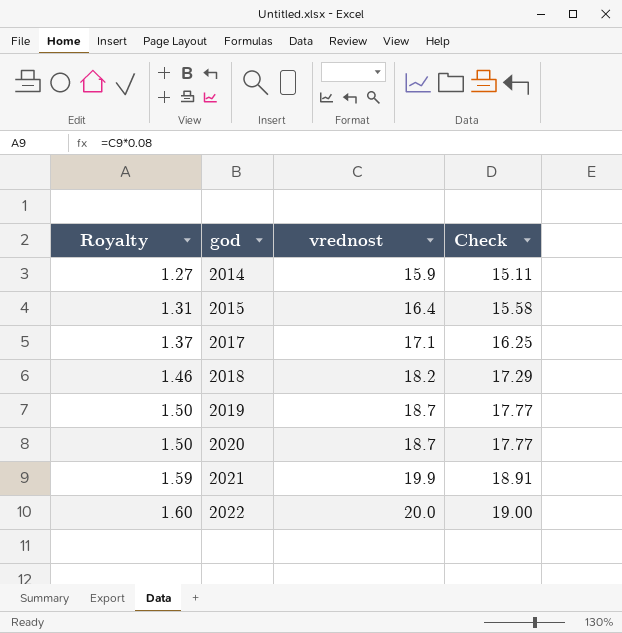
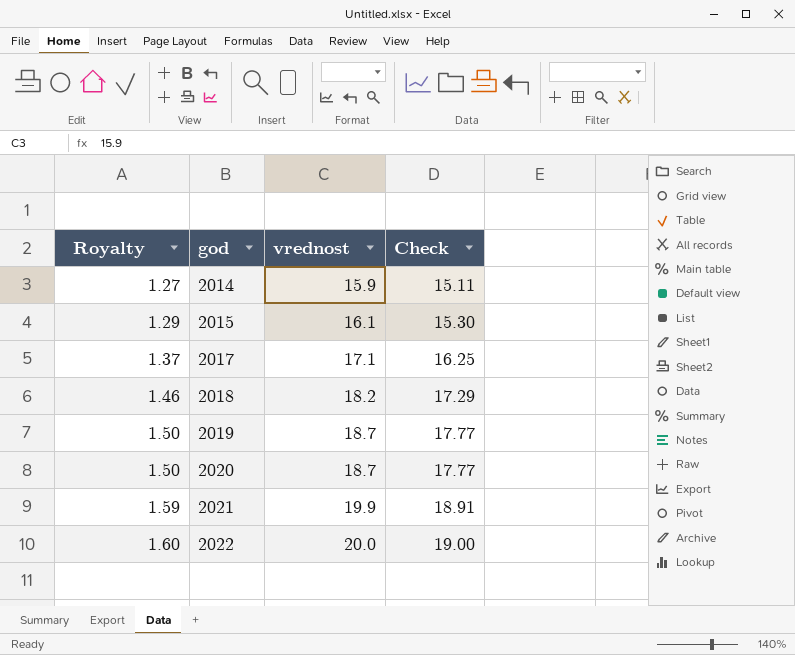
2015 | Royalty: 1.31 -> 1.29
2015 | vrednost: 16.4 -> 16.1
2015 | Check: 15.58 -> 15.30

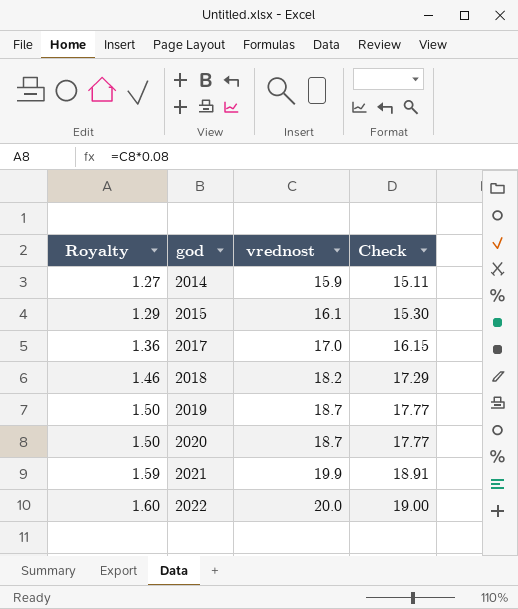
2017 | Royalty: 1.37 -> 1.36
2017 | vrednost: 17.1 -> 17.0
2017 | Check: 16.25 -> 16.15

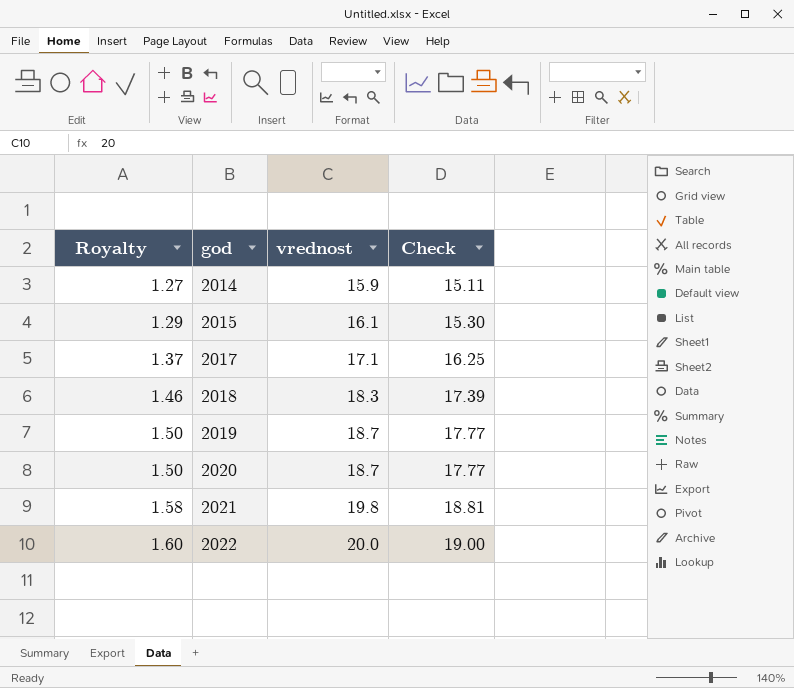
2017 | Royalty: 1.36 -> 1.37
2017 | vrednost: 17.0 -> 17.1
2017 | Check: 16.15 -> 16.25
2018 | vrednost: 18.2 -> 18.3
2018 | Check: 17.29 -> 17.39
2021 | Royalty: 1.59 -> 1.58
2021 | vrednost: 19.9 -> 19.8
2021 | Check: 18.91 -> 18.81

